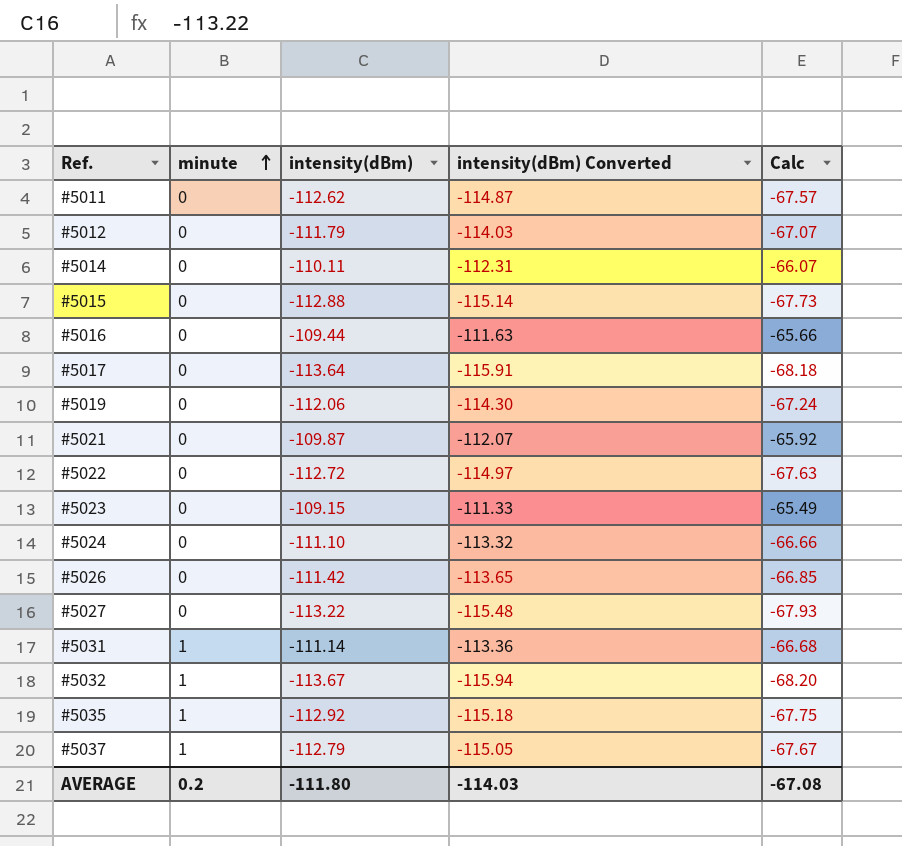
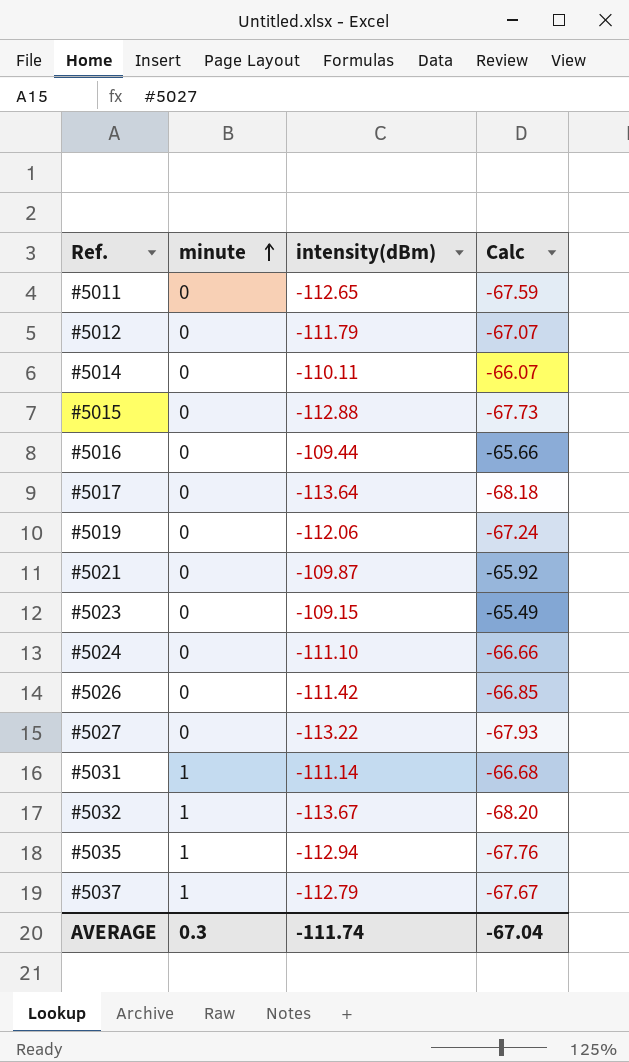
column intensity(dBm) Converted | formula: [intensity(dBm)] * 1.02 -> none
row #5022: 0 | -112.72 | -114.97 | -67.63 -> none
#5011 | intensity(dBm): -112.62 -> -112.65
#5011 | Calc: -67.57 -> -67.59
#5035 | intensity(dBm): -112.92 -> -112.94
#5035 | Calc: -67.75 -> -67.76
AVERAGE | minute: 0.2 -> 0.3
AVERAGE | intensity(dBm): -111.80 -> -111.74
AVERAGE | Calc: -67.08 -> -67.04

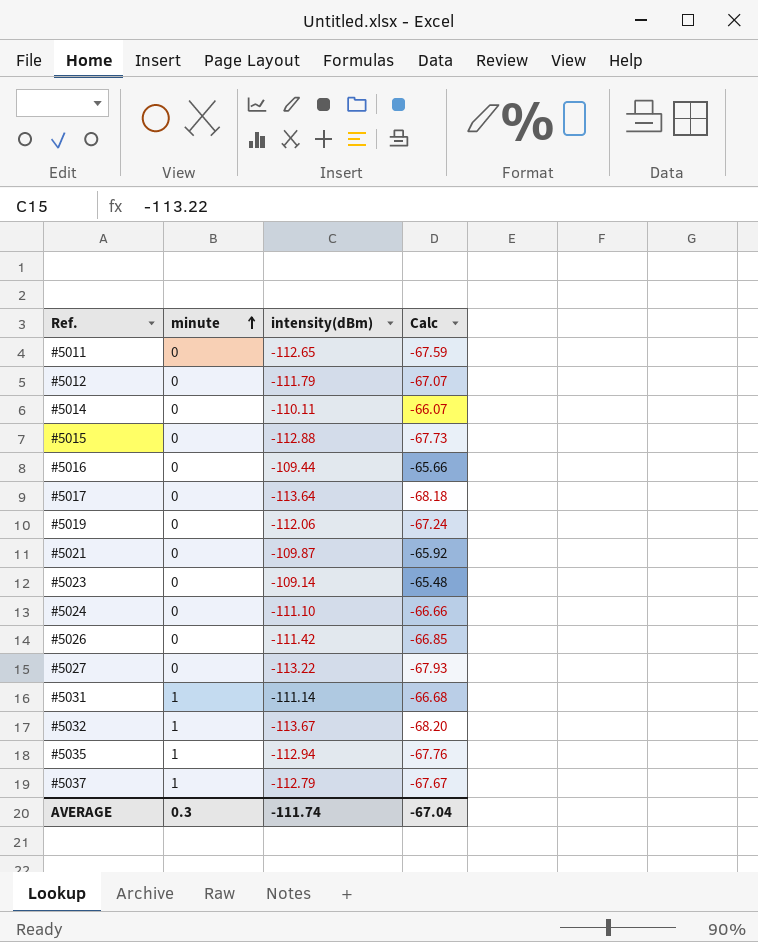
#5023 | intensity(dBm): -109.15 -> -109.14
#5023 | Calc: -65.49 -> -65.48

